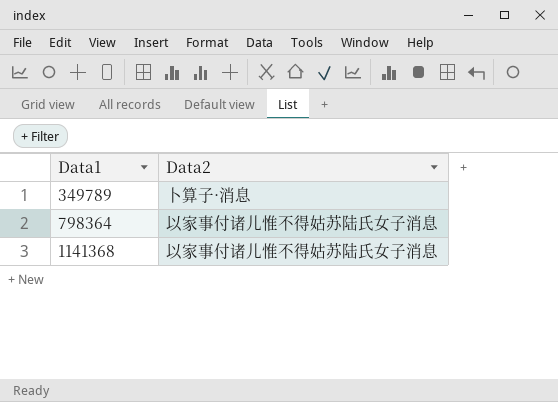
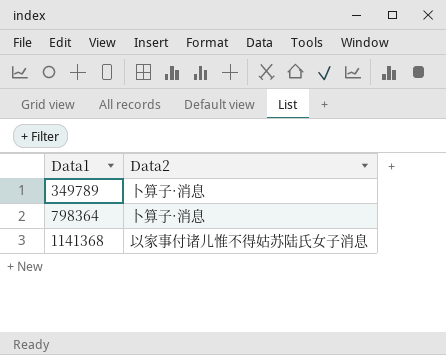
798364 | Data2: 以家事付诸儿惟不得姑苏陆氏女子消息 -> 卜算子·消息

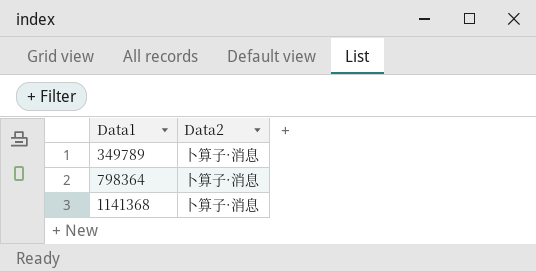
1141368 | Data2: 以家事付诸儿惟不得姑苏陆氏女子消息 -> 卜算子·消息

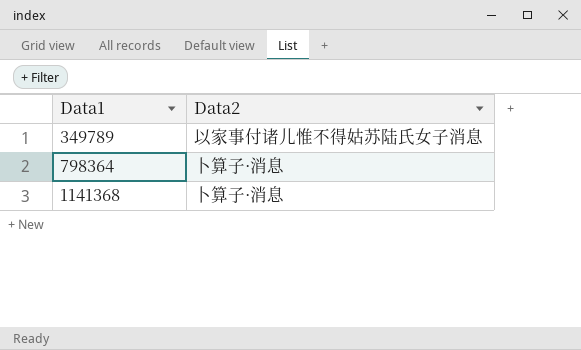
349789 | Data2: 卜算子·消息 -> 以家事付诸儿惟不得姑苏陆氏女子消息

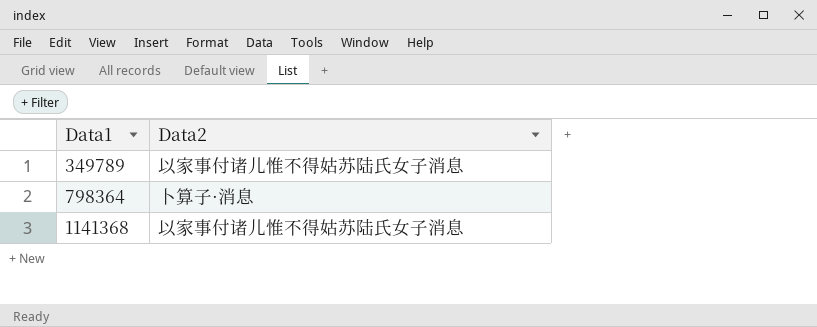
1141368 | Data2: 卜算子·消息 -> 以家事付诸儿惟不得姑苏陆氏女子消息

